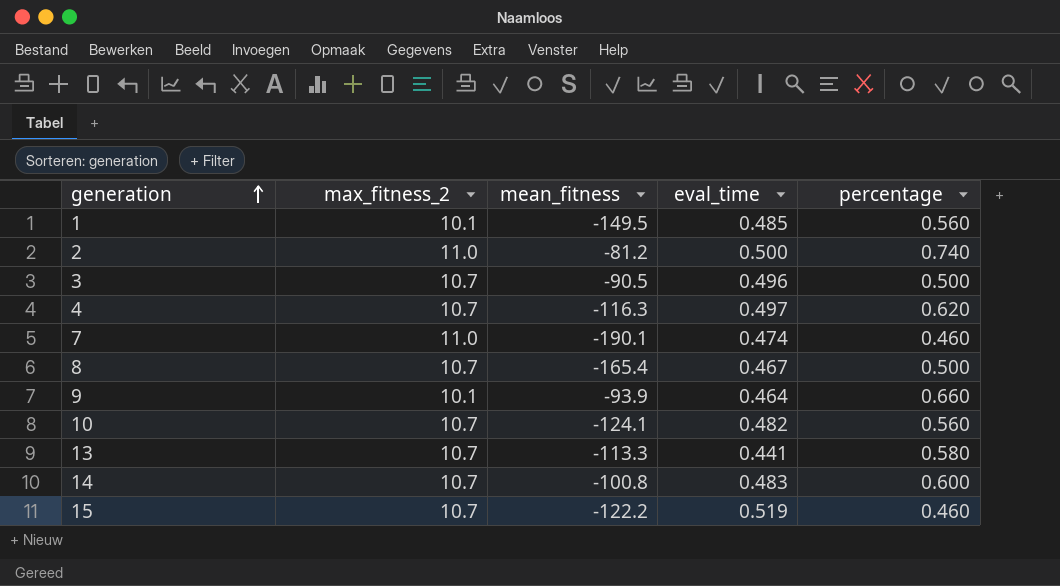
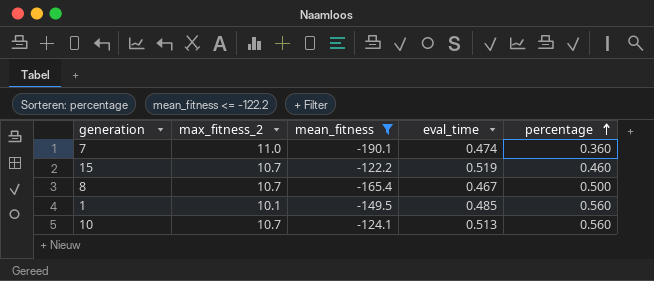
filter: none -> mean_fitness <= -122.2
row order: generation ascending -> percentage ascending
7 | percentage: 0.460 -> 0.360
10 | eval_time: 0.482 -> 0.513

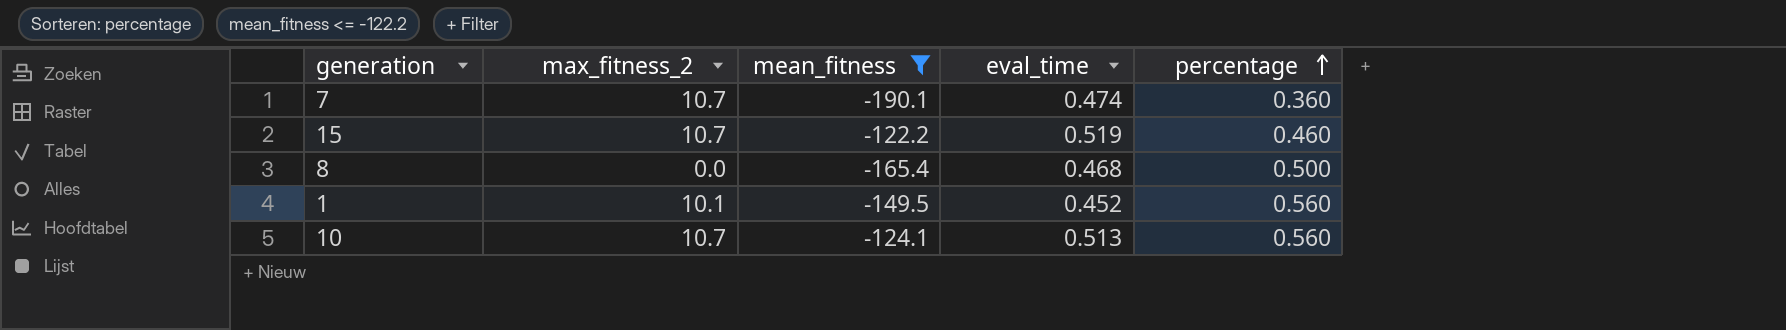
7 | max_fitness_2: 11.0 -> 10.7
8 | max_fitness_2: 10.7 -> 0.0
8 | eval_time: 0.467 -> 0.468
1 | eval_time: 0.485 -> 0.452

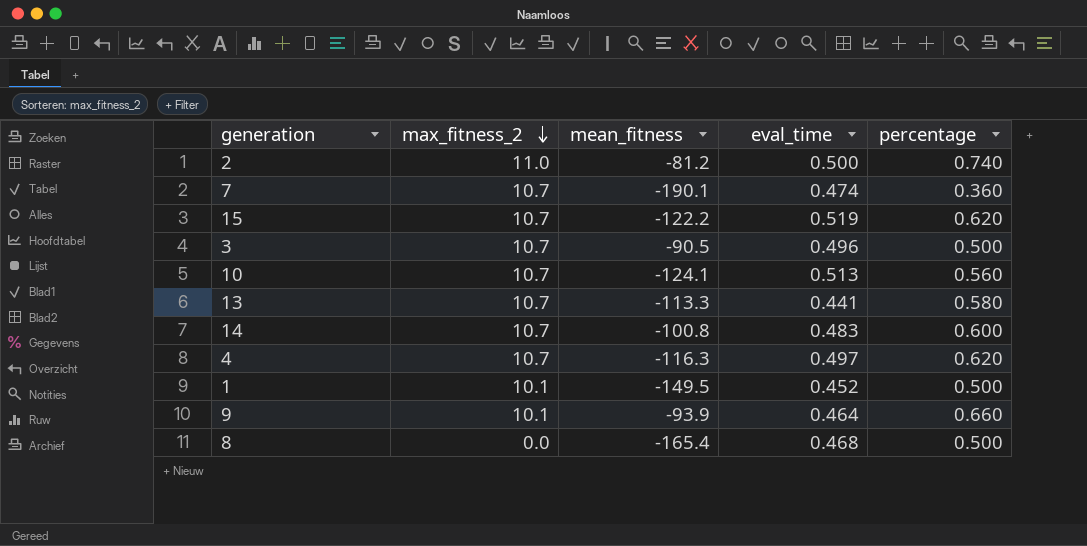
filter: mean_fitness <= -122.2 -> none
row order: percentage ascending -> max_fitness_2 descending
15 | percentage: 0.460 -> 0.620
1 | percentage: 0.560 -> 0.500

